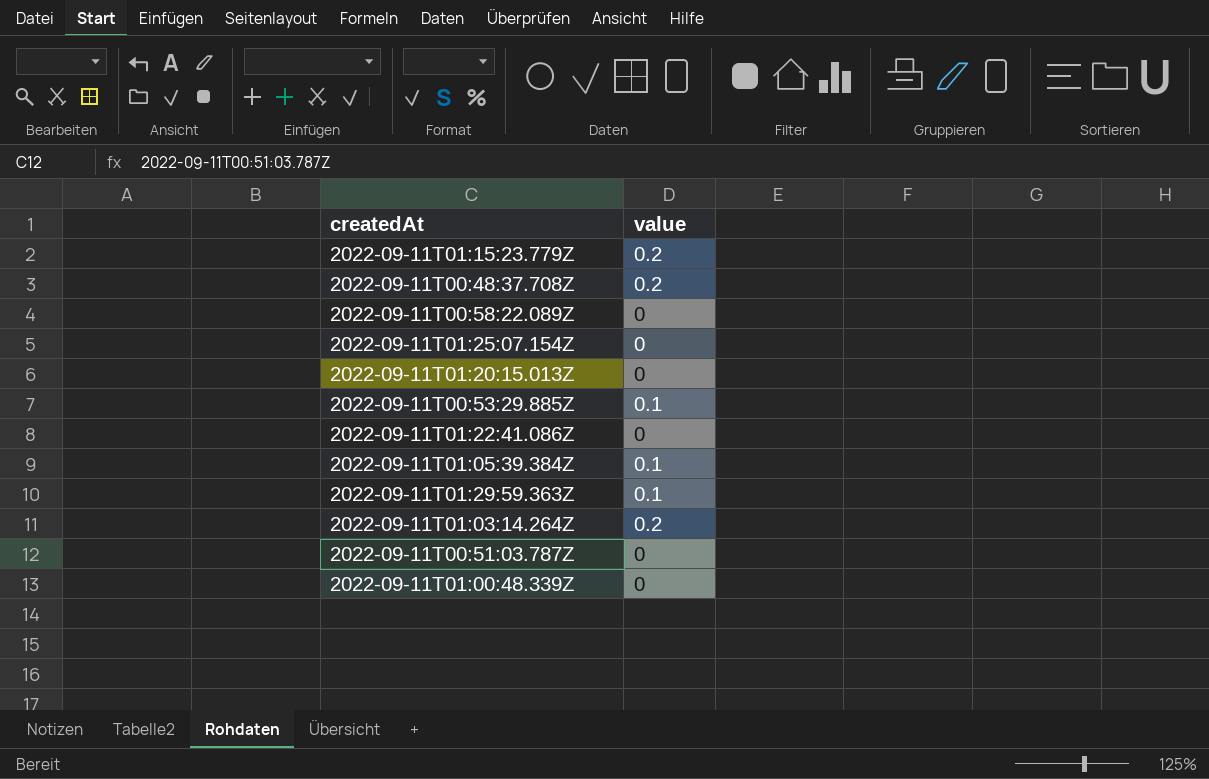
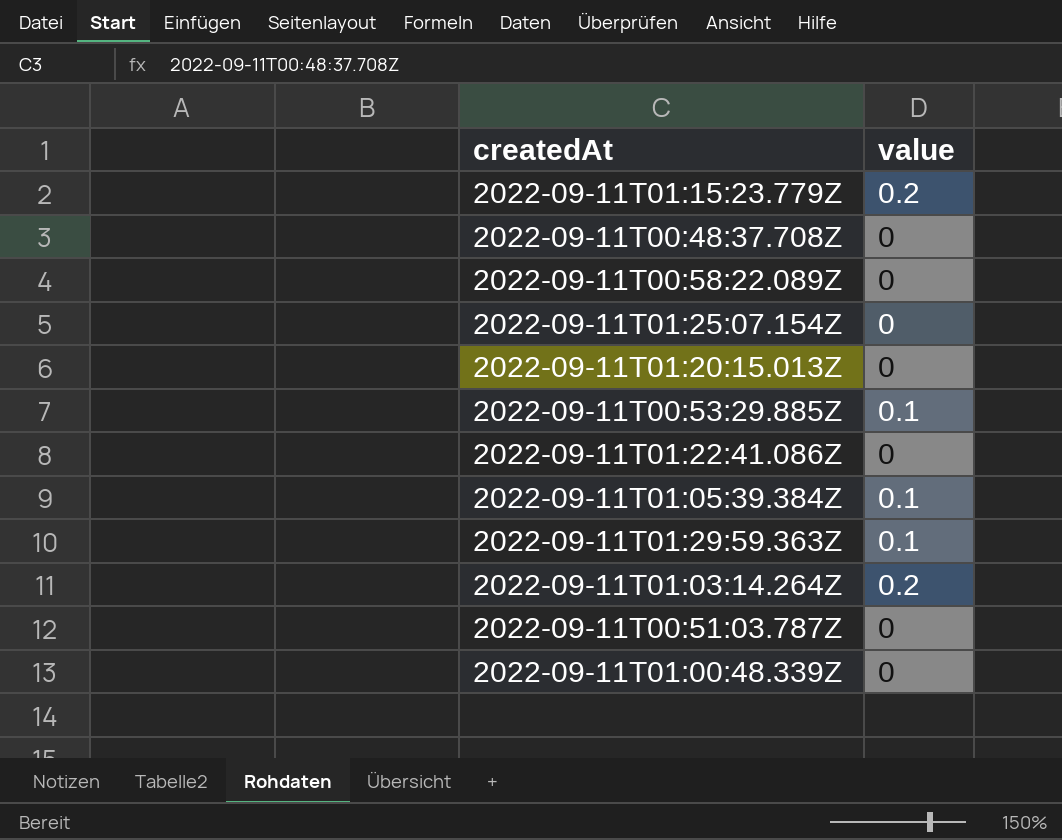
2022-09-11T00:48:37.708Z | value: 0.2 -> 0

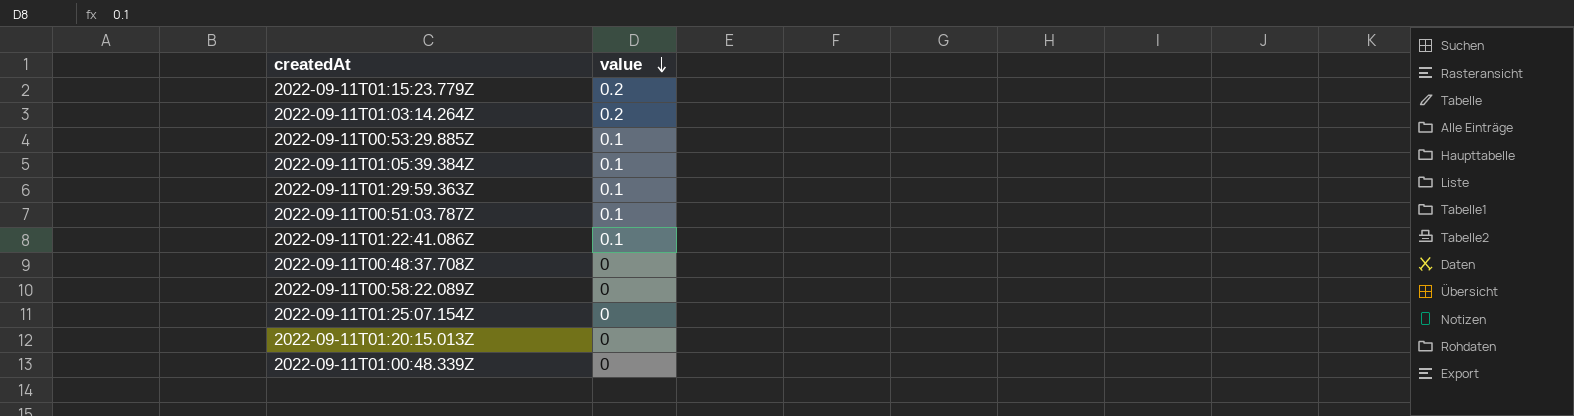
row order: none -> value descending
2022-09-11T00:51:03.787Z | value: 0 -> 0.1
2022-09-11T01:22:41.086Z | value: 0 -> 0.1

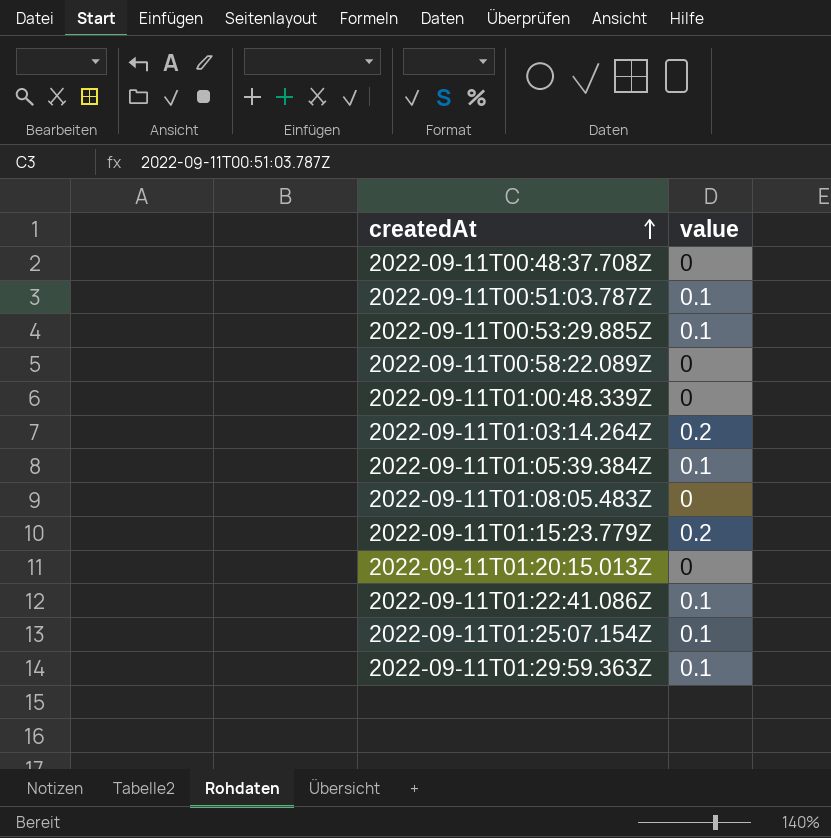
row order: value descending -> createdAt ascending
row 2022-09-11T01:08:05.483Z: none -> 0
2022-09-11T01:25:07.154Z | value: 0 -> 0.1

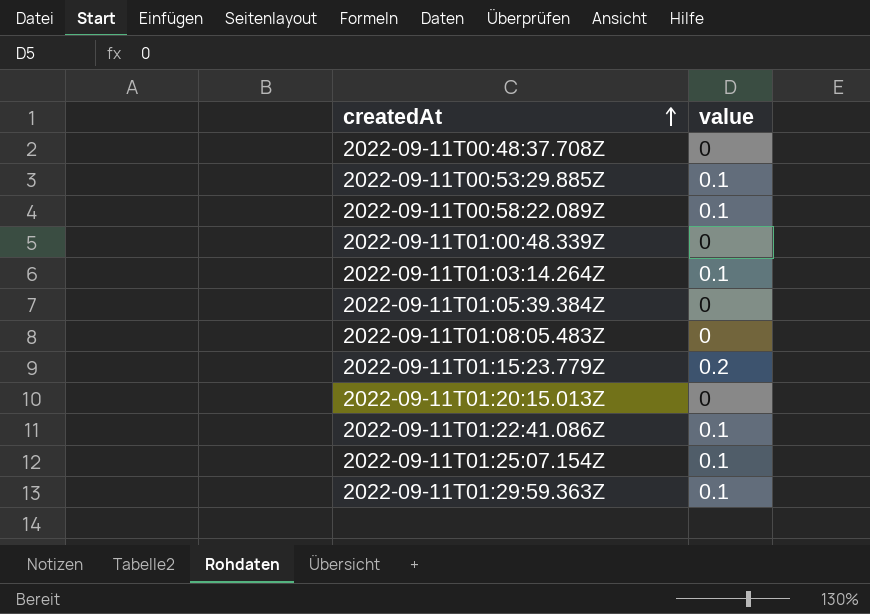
row 2022-09-11T00:51:03.787Z: 0.1 -> none
2022-09-11T00:58:22.089Z | value: 0 -> 0.1
2022-09-11T01:03:14.264Z | value: 0.2 -> 0.1
2022-09-11T01:05:39.384Z | value: 0.1 -> 0

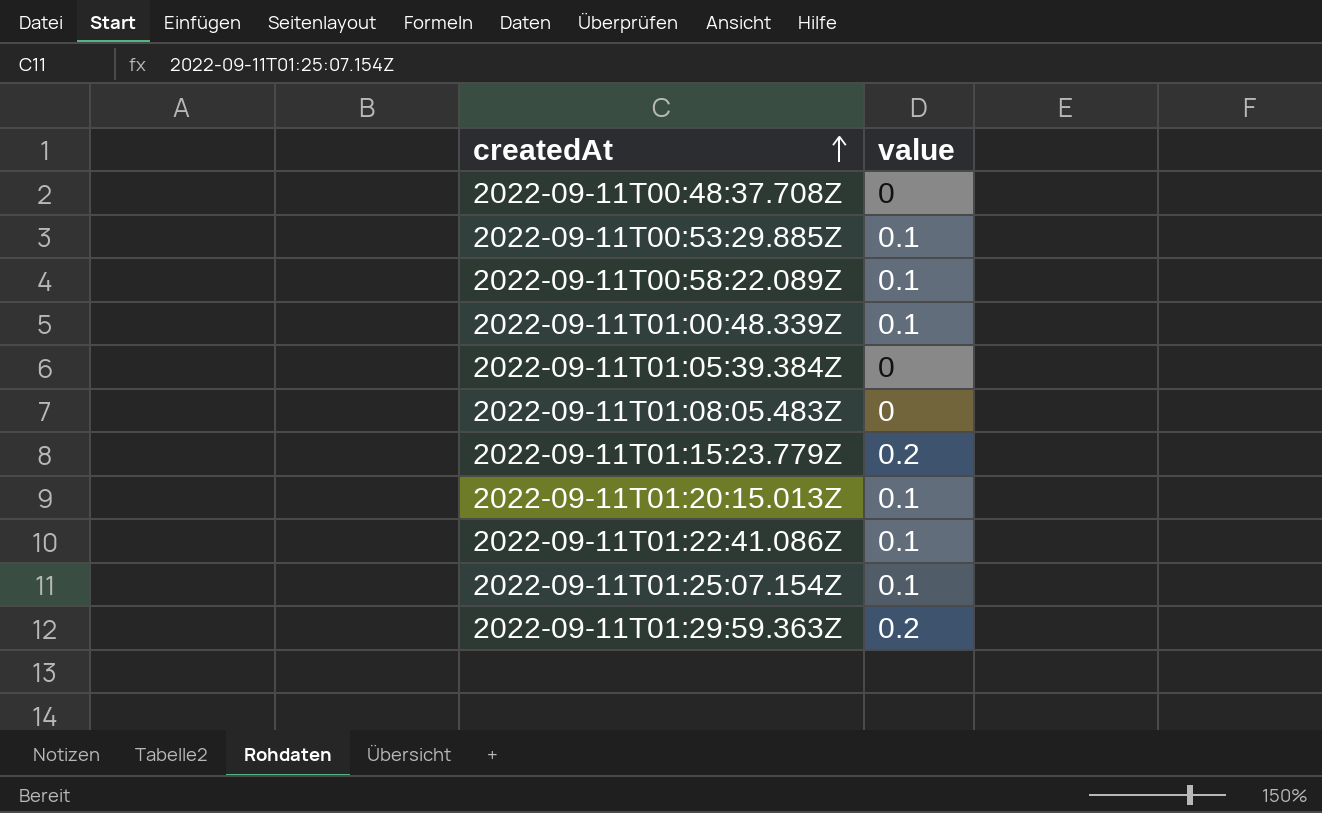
row 2022-09-11T01:03:14.264Z: 0.1 -> none
2022-09-11T01:00:48.339Z | value: 0 -> 0.1
2022-09-11T01:20:15.013Z | value: 0 -> 0.1
2022-09-11T01:29:59.363Z | value: 0.1 -> 0.2

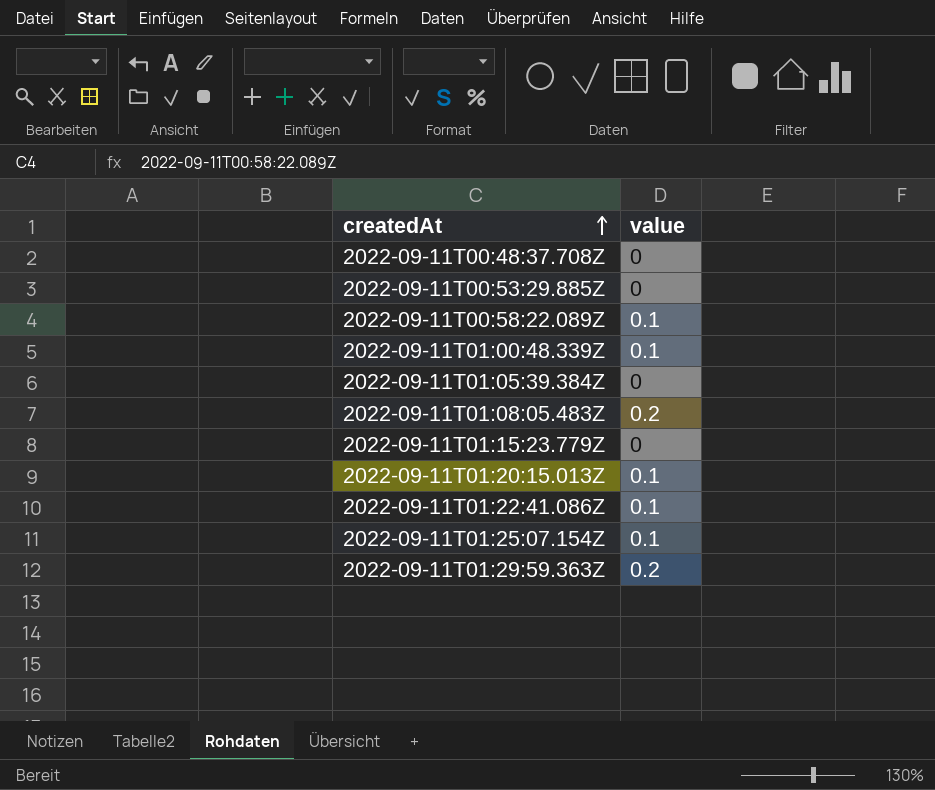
2022-09-11T00:53:29.885Z | value: 0.1 -> 0
2022-09-11T01:08:05.483Z | value: 0 -> 0.2
2022-09-11T01:15:23.779Z | value: 0.2 -> 0

